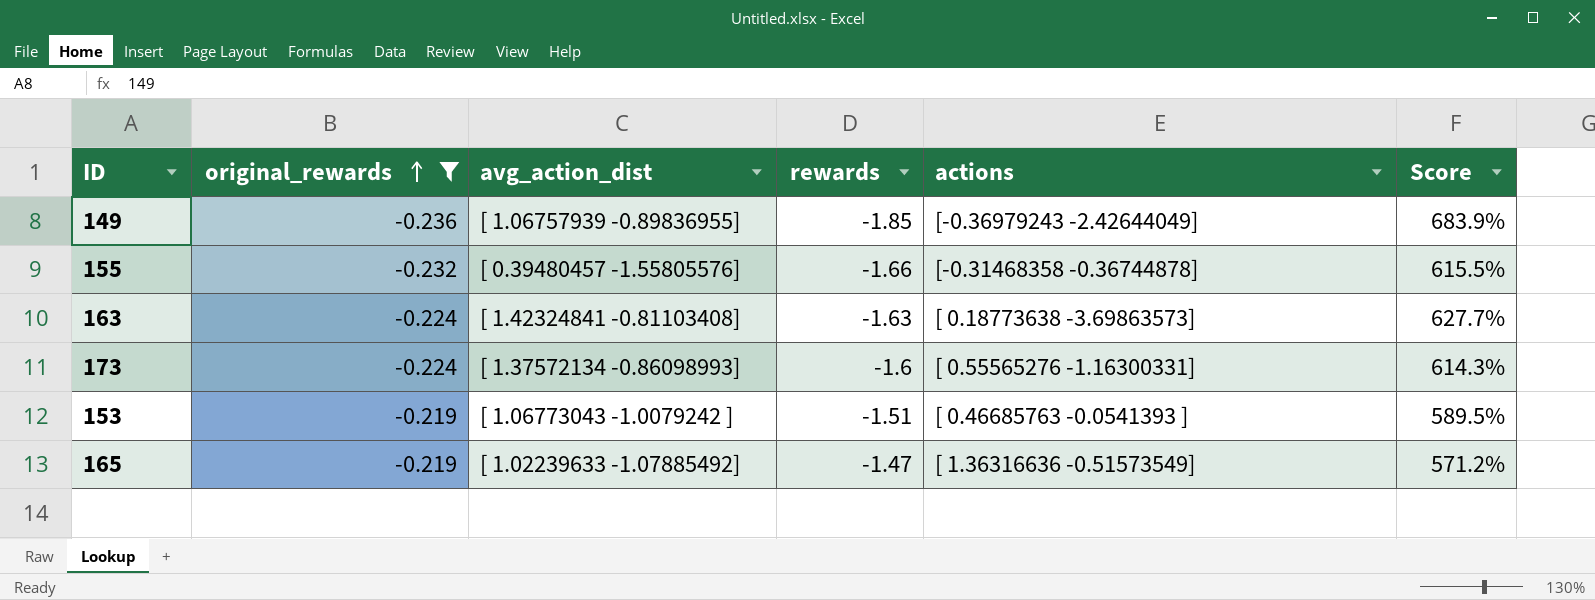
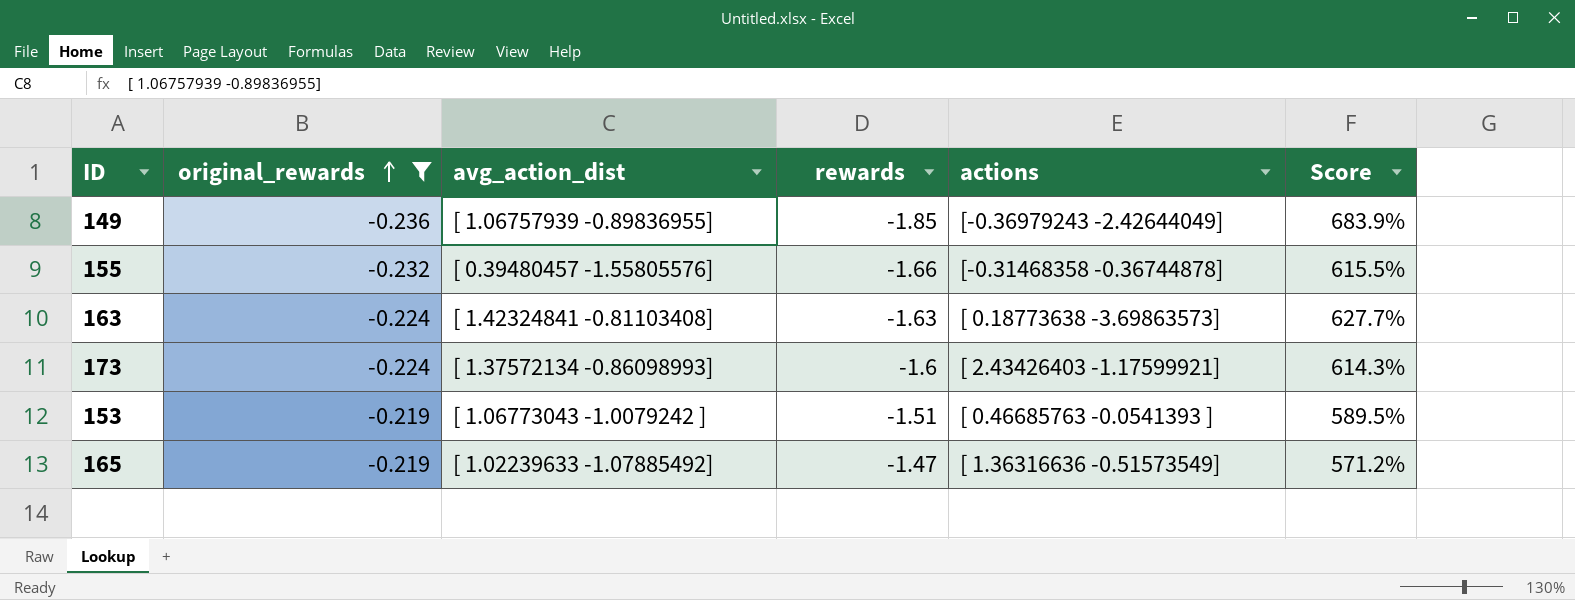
173 | actions: [ 0.55565276 -1.16300331] -> [ 2.43426403 -1.17599921]

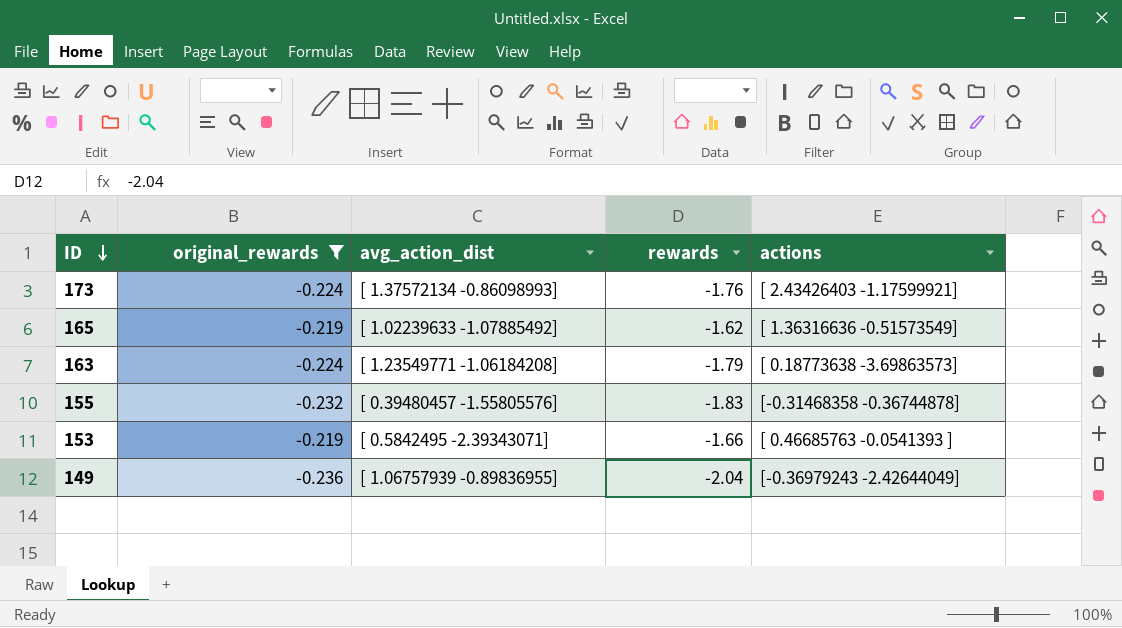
row order: original_rewards ascending -> ID descending
column Score | formula: ([rewards] - [original_rewards]) / [original_rewards] -> none
173 | rewards: -1.6 -> -1.76
165 | rewards: -1.47 -> -1.62
163 | avg_action_dist: [ 1.42324841 -0.81103408] -> [ 1.23549771 -1.06184208]
163 | rewards: -1.63 -> -1.79
155 | rewards: -1.66 -> -1.83
153 | avg_action_dist: [ 1.06773043 -1.0079242 ] -> [ 0.5842495 -2.39343071]
153 | rewards: -1.51 -> -1.66
149 | rewards: -1.85 -> -2.04

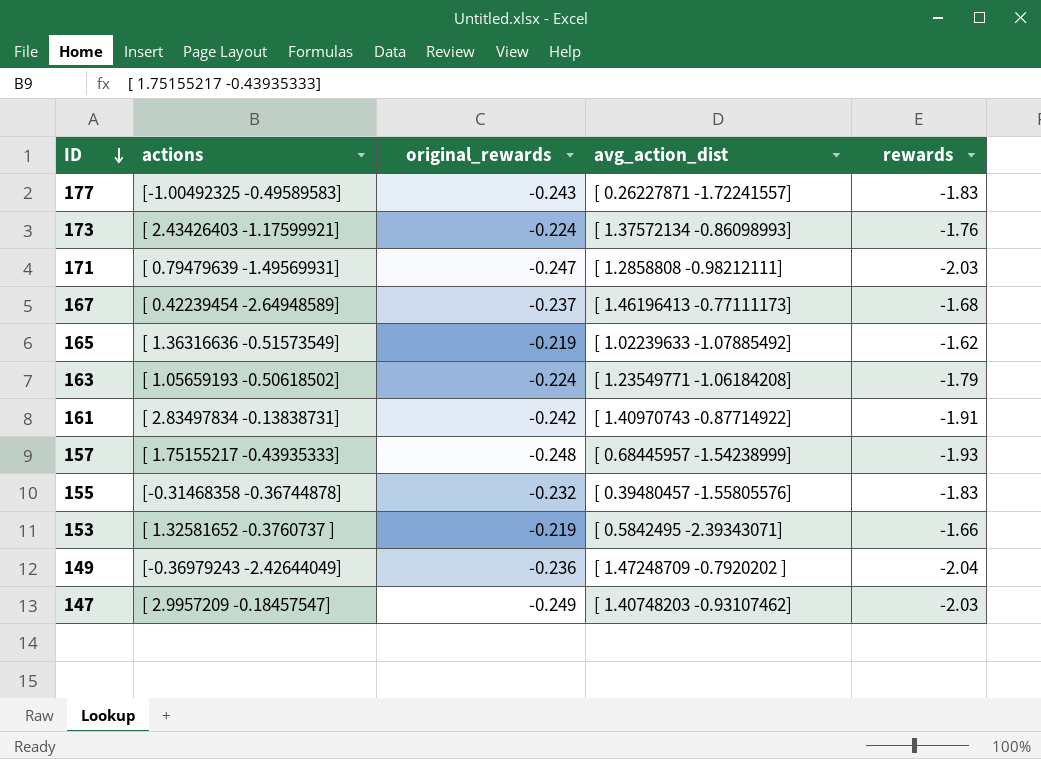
filter: original_rewards >= -0.236 -> none
column actions | position: 5 -> 2
163 | actions: [ 0.18773638 -3.69863573] -> [ 1.05659193 -0.50618502]
153 | actions: [ 0.46685763 -0.0541393 ] -> [ 1.32581652 -0.3760737 ]
149 | avg_action_dist: [ 1.06757939 -0.89836955] -> [ 1.47248709 -0.7920202 ]

